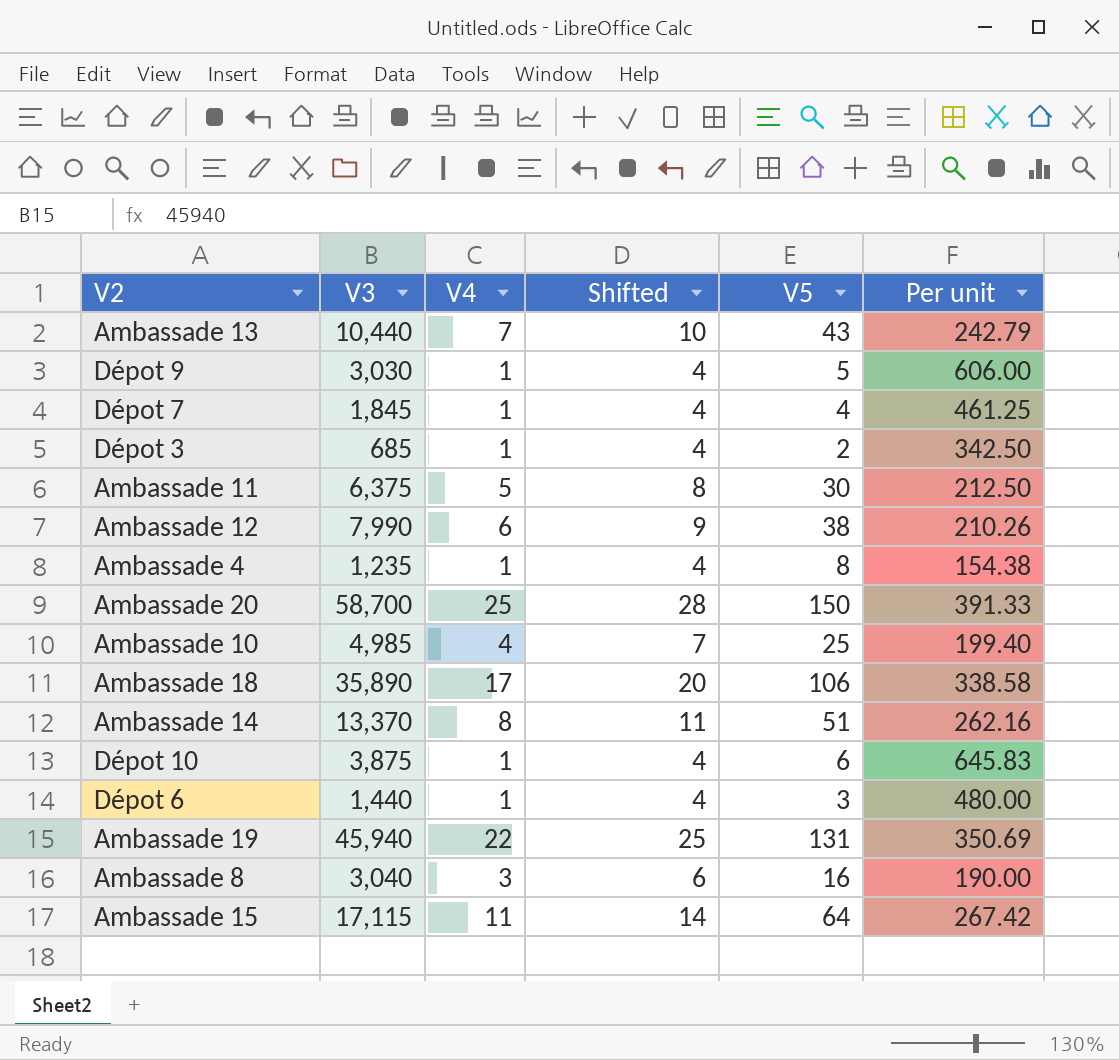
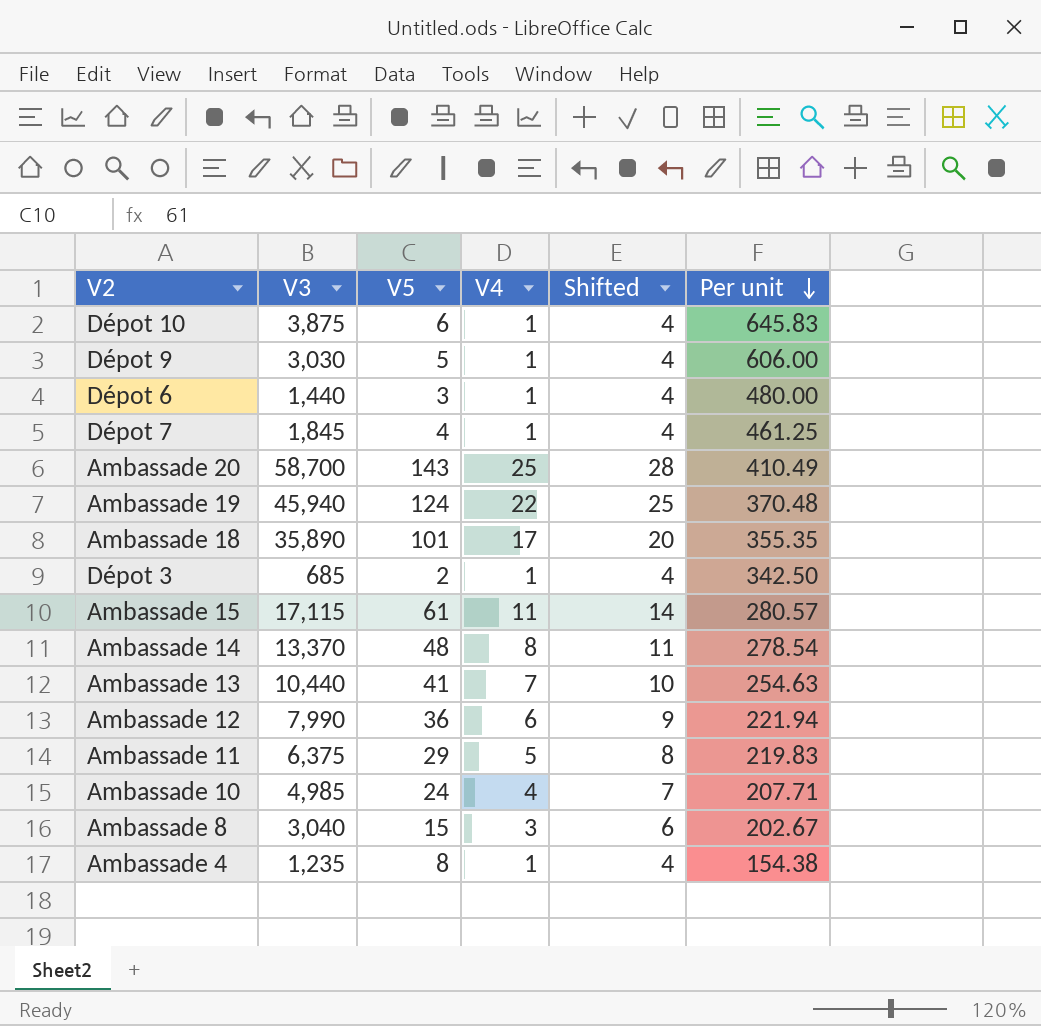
row order: none -> Per unit descending
column V5 | position: 5 -> 3
Ambassade 20 | V5: 150 -> 143
Ambassade 20 | Per unit: 391.33 -> 410.49
Ambassade 19 | V5: 131 -> 124
Ambassade 19 | Per unit: 350.69 -> 370.48
Ambassade 18 | V5: 106 -> 101
Ambassade 18 | Per unit: 338.58 -> 355.35
Ambassade 15 | V5: 64 -> 61
Ambassade 15 | Per unit: 267.42 -> 280.57
Ambassade 14 | V5: 51 -> 48
Ambassade 14 | Per unit: 262.16 -> 278.54
Ambassade 13 | V5: 43 -> 41
Ambassade 13 | Per unit: 242.79 -> 254.63
Ambassade 12 | V5: 38 -> 36
Ambassade 12 | Per unit: 210.26 -> 221.94
Ambassade 11 | V5: 30 -> 29
Ambassade 11 | Per unit: 212.50 -> 219.83
Ambassade 10 | V5: 25 -> 24
Ambassade 10 | Per unit: 199.40 -> 207.71
Ambassade 8 | V5: 16 -> 15
Ambassade 8 | Per unit: 190.00 -> 202.67

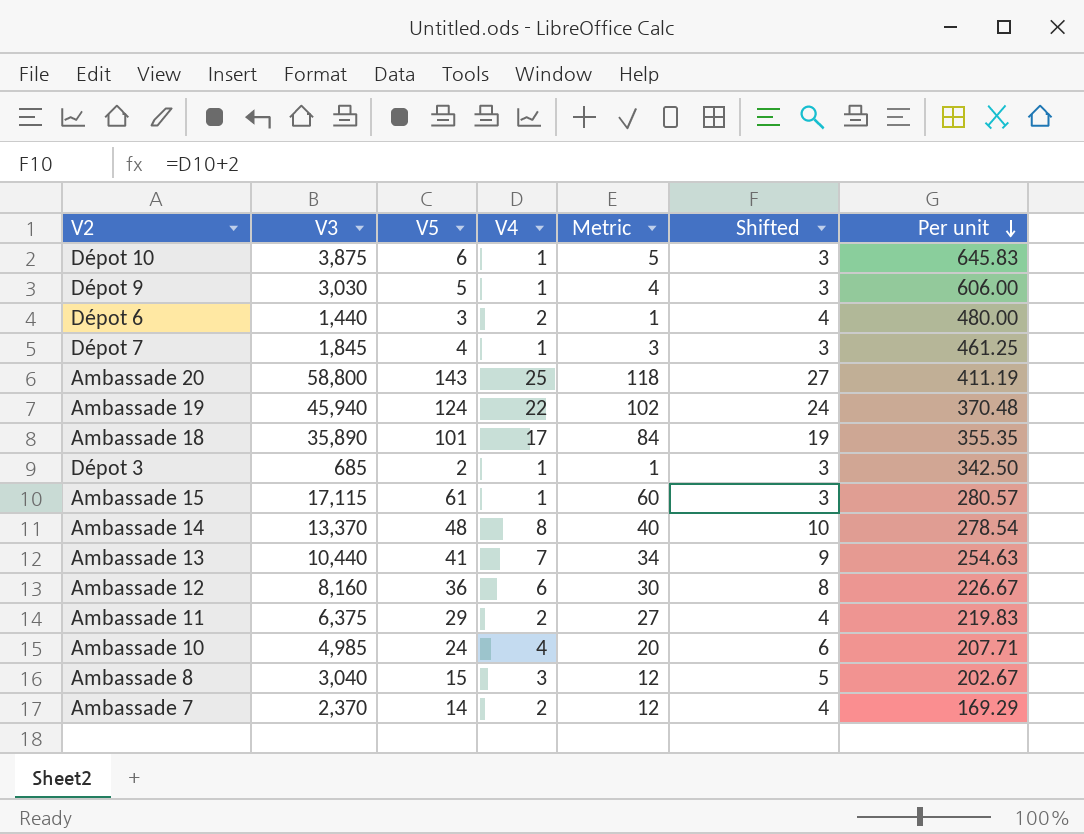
column Metric | formula: none -> [V5] - [V4]
column Shifted | formula: [V4] + 3 -> [V4] + 2
row Ambassade 4: 1,235 | 8 | 1 | 4 | 154.38 -> none
Dépot 6 | V4: 1 -> 2
Ambassade 20 | V3: 58,700 -> 58,800
Ambassade 20 | Per unit: 410.49 -> 411.19
Ambassade 15 | V4: 11 -> 1
Ambassade 12 | V3: 7,990 -> 8,160
Ambassade 12 | Per unit: 221.94 -> 226.67
Ambassade 11 | V4: 5 -> 2
row Ambassade 7: none -> 2,370 | 14 | 2 | 12 | 4 | 169.29

